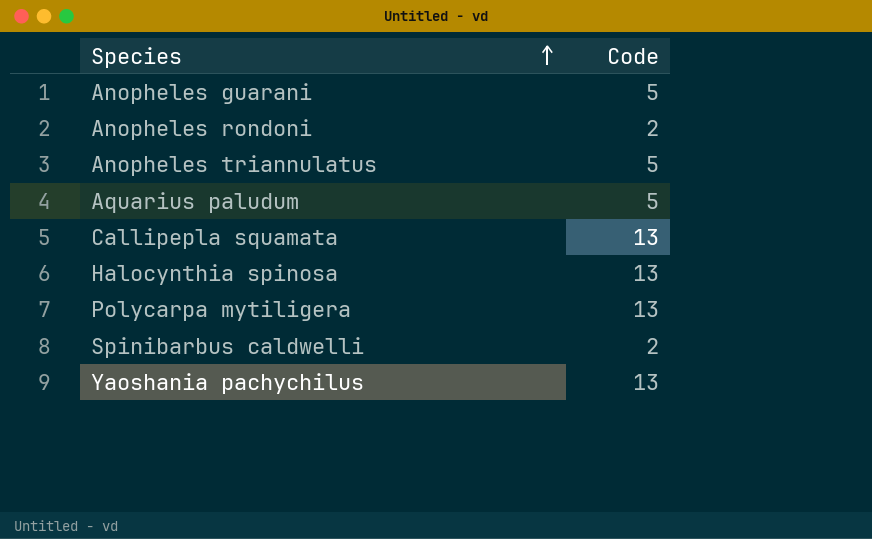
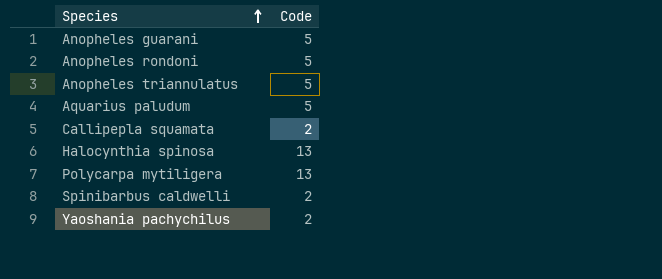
Anopheles rondoni | Code: 2 -> 5
Callipepla squamata | Code: 13 -> 2
Yaoshania pachychilus | Code: 13 -> 2

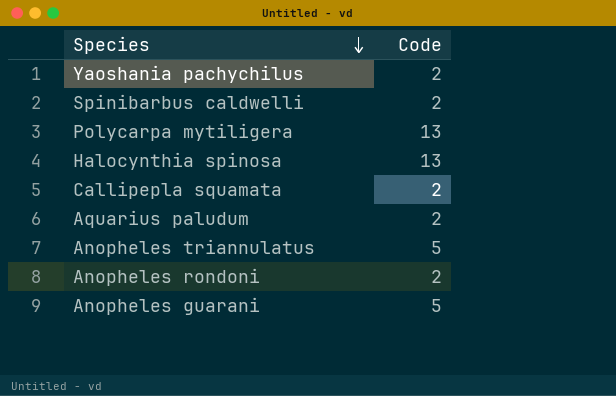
row order: Species ascending -> Species descending
Aquarius paludum | Code: 5 -> 2
Anopheles rondoni | Code: 5 -> 2

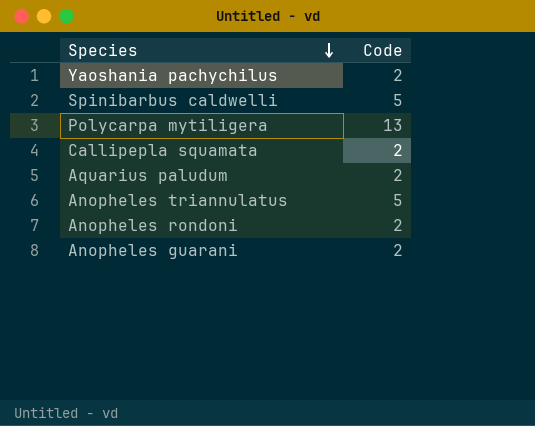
row Halocynthia spinosa: 13 -> none
Spinibarbus caldwelli | Code: 2 -> 5
Anopheles guarani | Code: 5 -> 2

